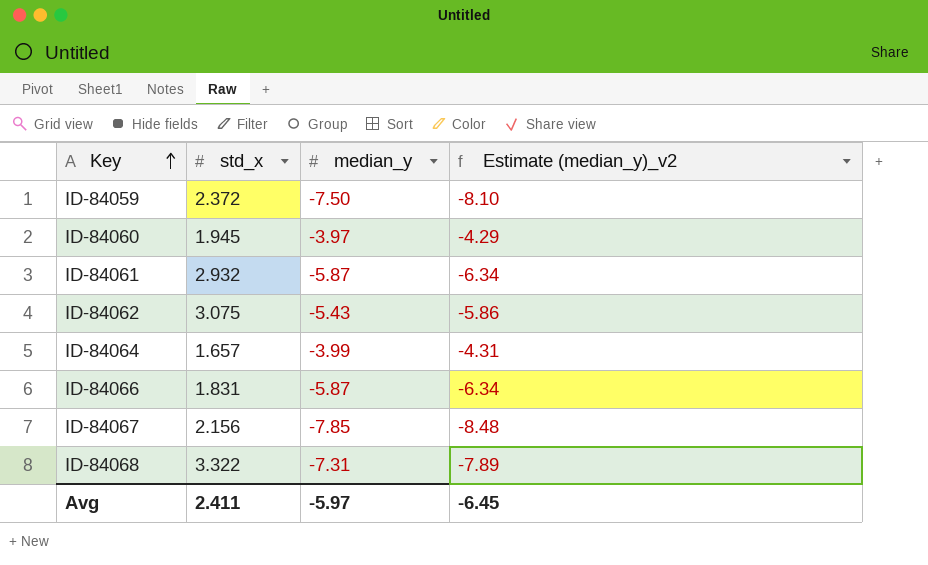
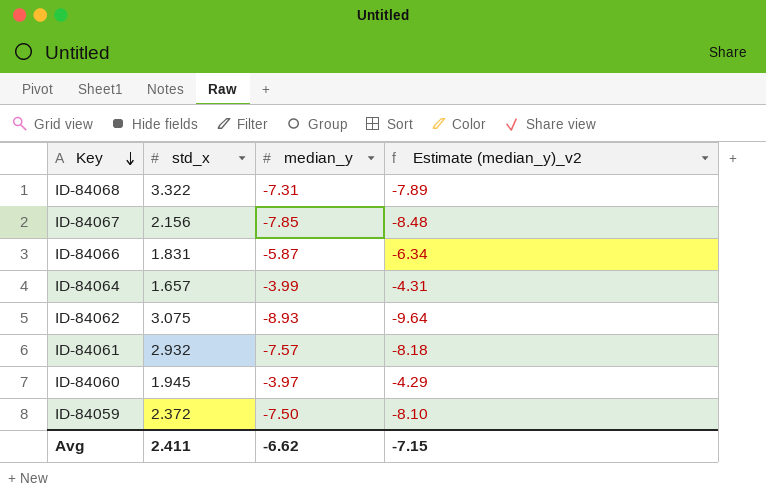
row order: Key ascending -> Key descending
ID-84062 | median_y: -5.43 -> -8.93
ID-84062 | Estimate (median_y)_v2: -5.86 -> -9.64
ID-84061 | median_y: -5.87 -> -7.57
ID-84061 | Estimate (median_y)_v2: -6.34 -> -8.18
Avg | median_y: -5.97 -> -6.62
Avg | Estimate (median_y)_v2: -6.45 -> -7.15

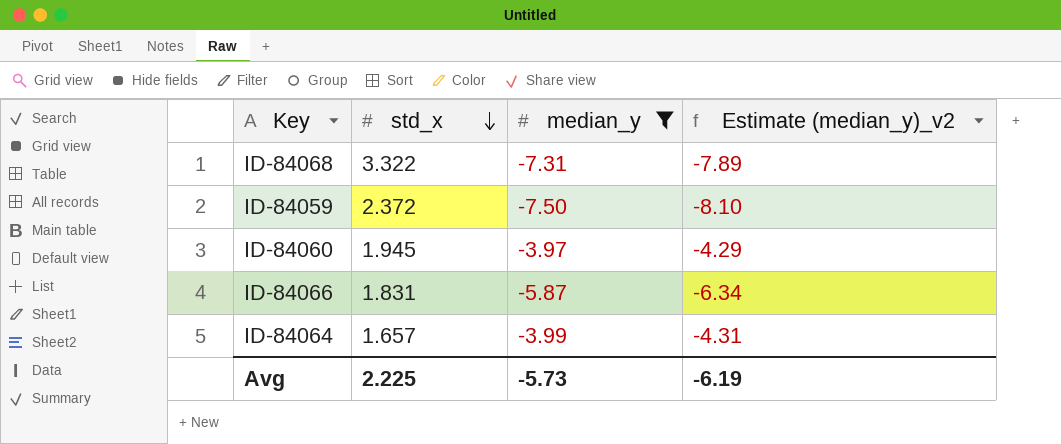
filter: none -> median_y >= -7.50
row order: Key descending -> std_x descending
Avg | std_x: 2.411 -> 2.225
Avg | median_y: -6.62 -> -5.73
Avg | Estimate (median_y)_v2: -7.15 -> -6.19

